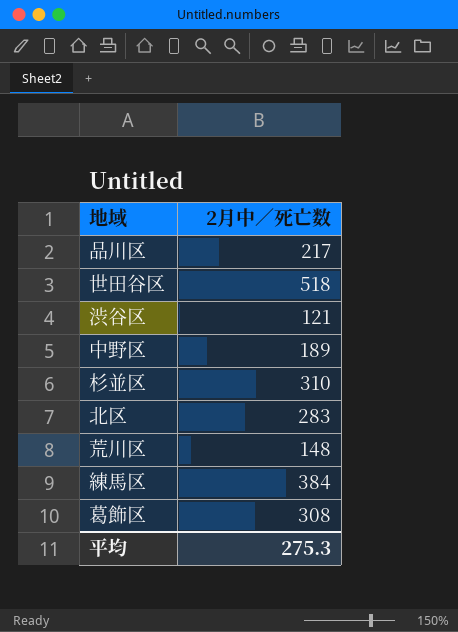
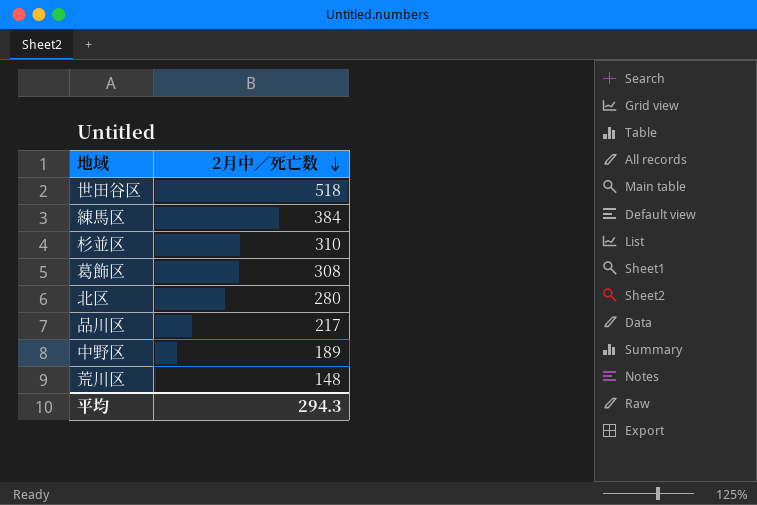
row order: none -> 2月中／死亡数 descending
row 渋谷区: 121 -> none
北区 | 2月中／死亡数: 283 -> 280
平均 | 2月中／死亡数: 275.3 -> 294.3

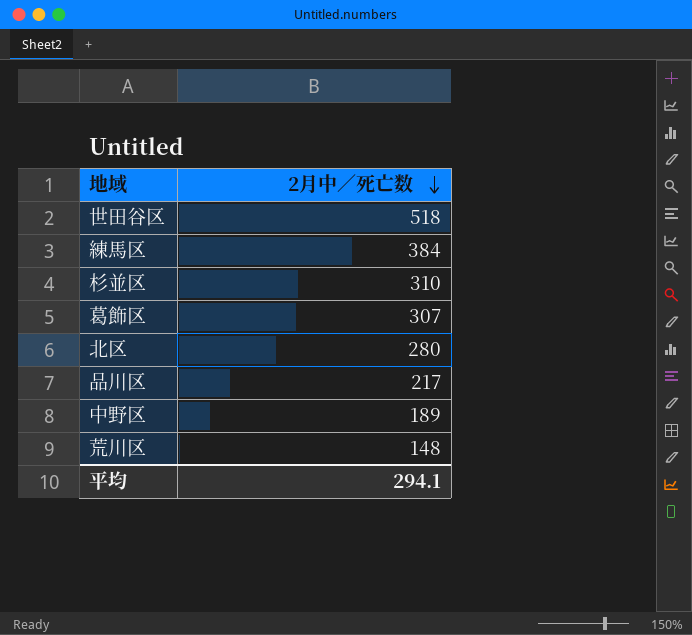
葛飾区 | 2月中／死亡数: 308 -> 307
平均 | 2月中／死亡数: 294.3 -> 294.1

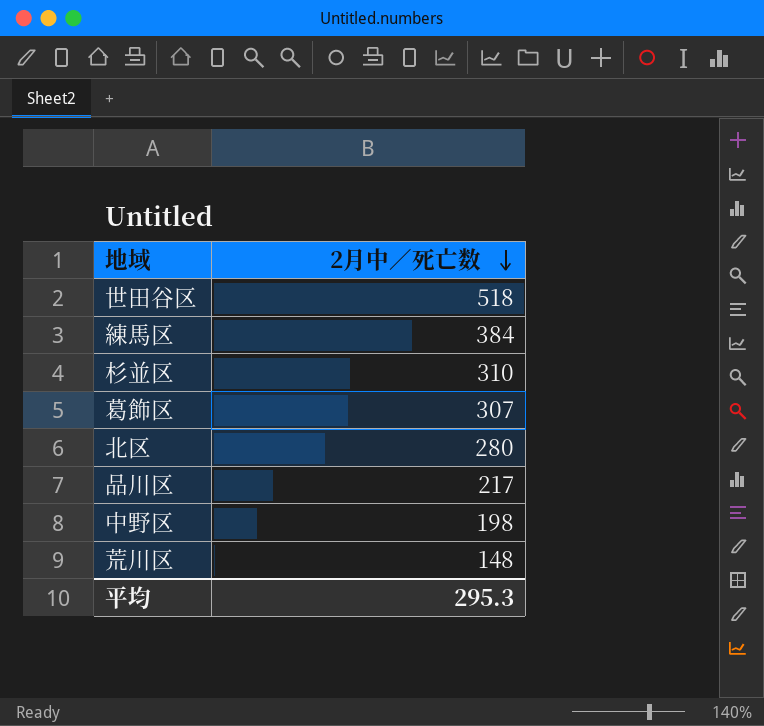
中野区 | 2月中／死亡数: 189 -> 198
平均 | 2月中／死亡数: 294.1 -> 295.3

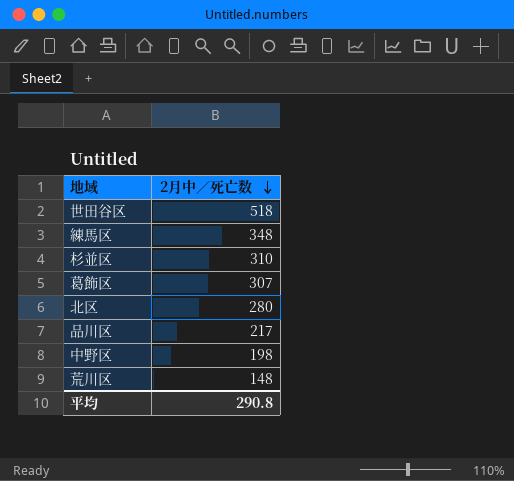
練馬区 | 2月中／死亡数: 384 -> 348
平均 | 2月中／死亡数: 295.3 -> 290.8

